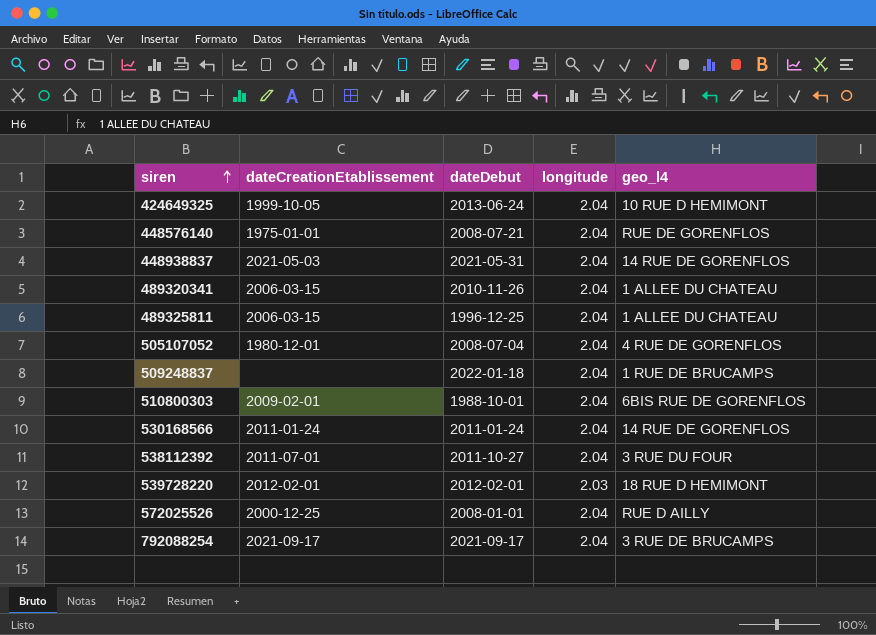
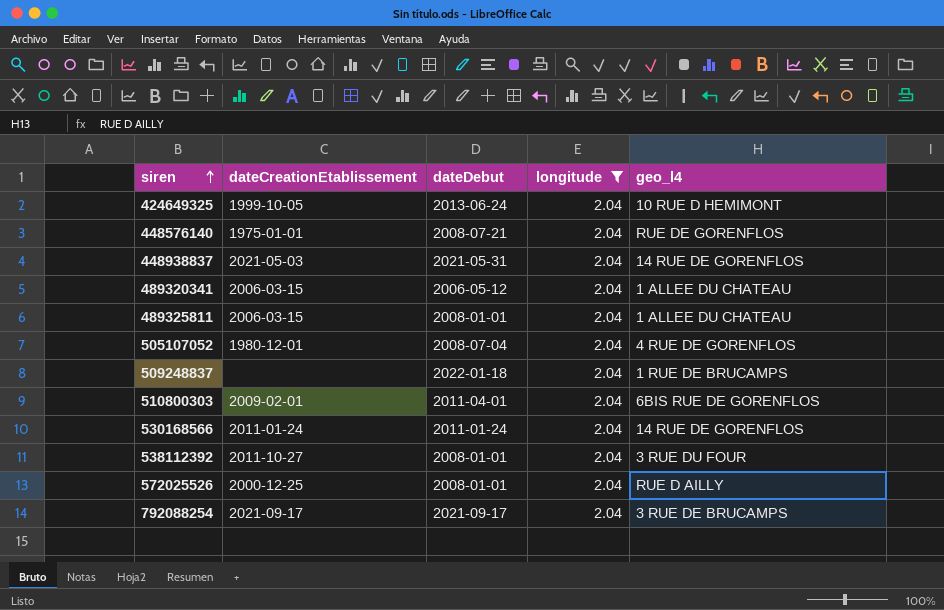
filter: none -> longitude = 2.04
489320341 | dateDebut: 2010-11-26 -> 2006-05-12
489325811 | dateDebut: 1996-12-25 -> 2008-01-01
510800303 | dateDebut: 1988-10-01 -> 2011-04-01
538112392 | dateCreationEtablissement: 2011-07-01 -> 2011-10-27
538112392 | dateDebut: 2011-10-27 -> 2008-01-01

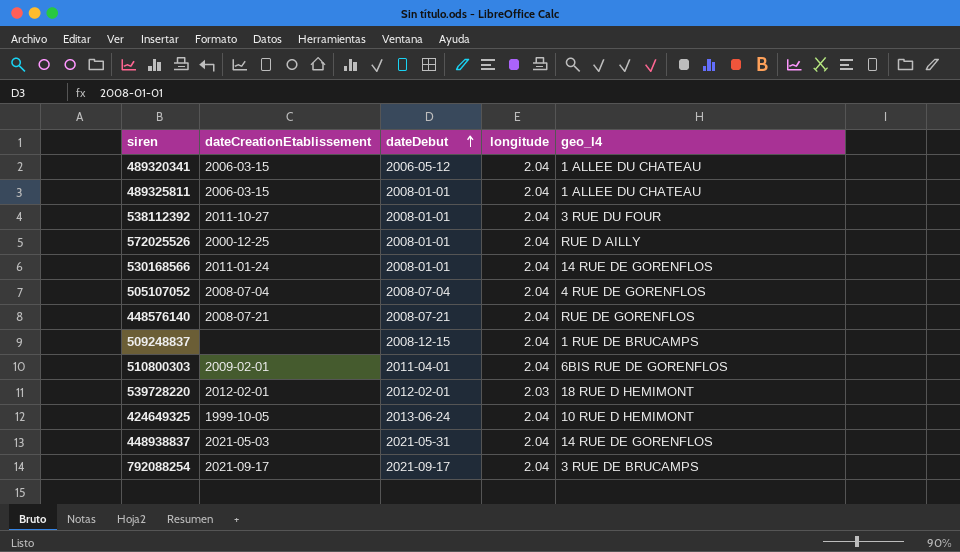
filter: longitude = 2.04 -> none
row order: siren ascending -> dateDebut ascending
530168566 | dateDebut: 2011-01-24 -> 2008-01-01
505107052 | dateCreationEtablissement: 1980-12-01 -> 2008-07-04
448576140 | dateCreationEtablissement: 1975-01-01 -> 2008-07-21
509248837 | dateDebut: 2022-01-18 -> 2008-12-15

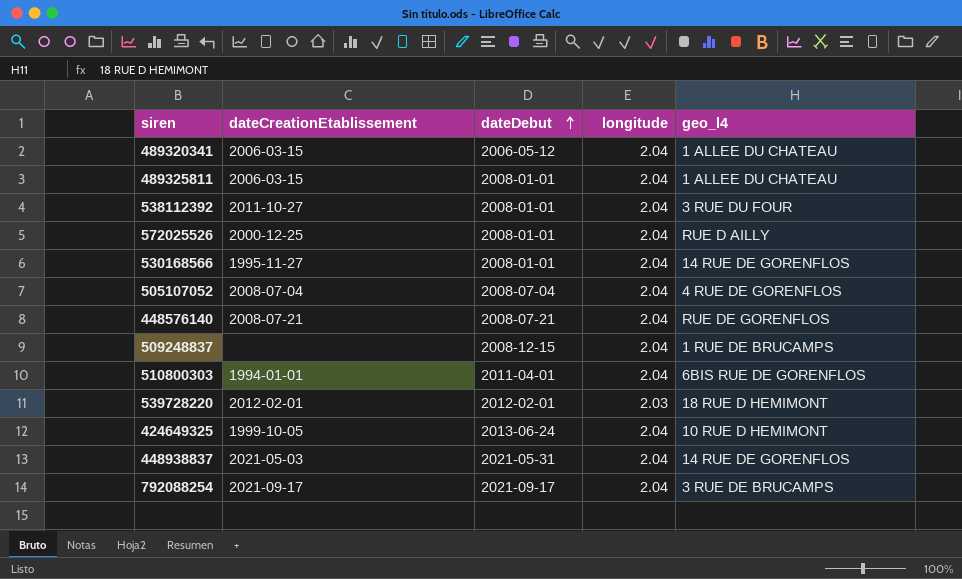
530168566 | dateCreationEtablissement: 2011-01-24 -> 1995-11-27
510800303 | dateCreationEtablissement: 2009-02-01 -> 1994-01-01

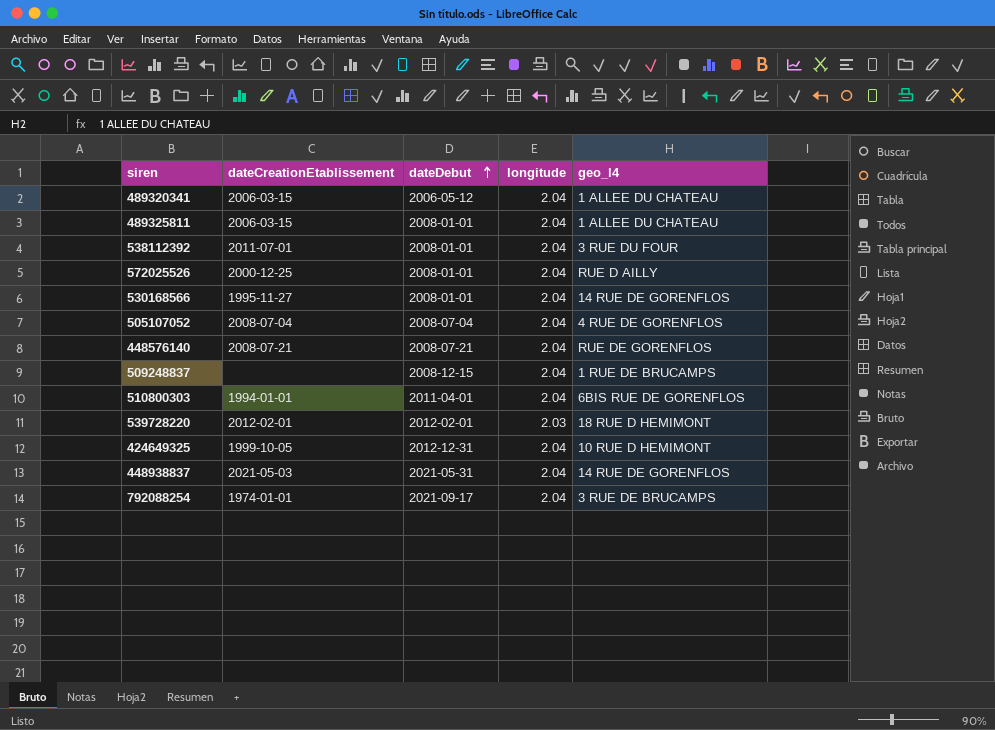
538112392 | dateCreationEtablissement: 2011-10-27 -> 2011-07-01
424649325 | dateDebut: 2013-06-24 -> 2012-12-31
792088254 | dateCreationEtablissement: 2021-09-17 -> 1974-01-01

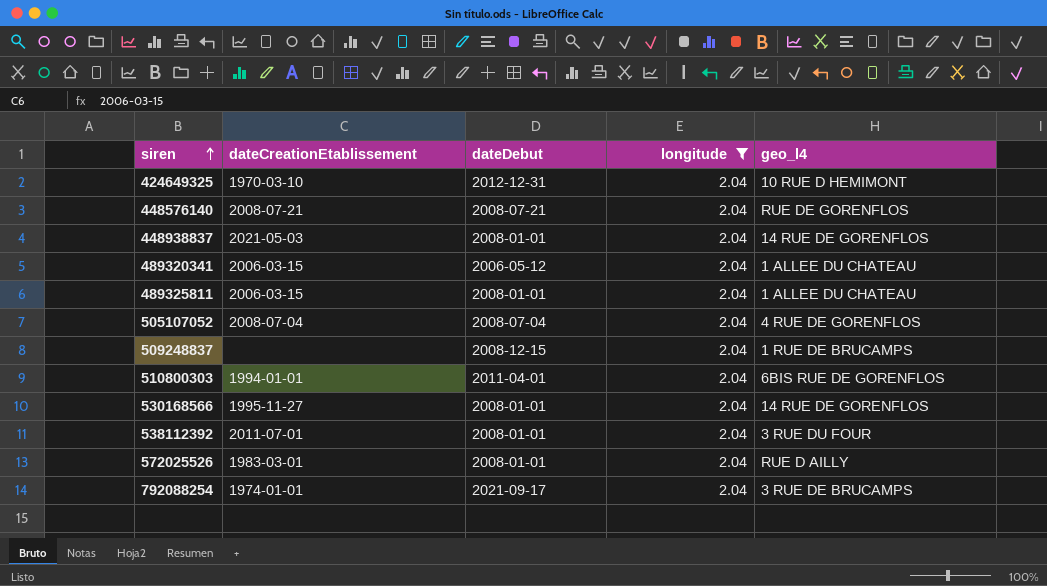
filter: none -> longitude = 2.04
row order: dateDebut ascending -> siren ascending
424649325 | dateCreationEtablissement: 1999-10-05 -> 1970-03-10
448938837 | dateDebut: 2021-05-31 -> 2008-01-01
572025526 | dateCreationEtablissement: 2000-12-25 -> 1983-03-01

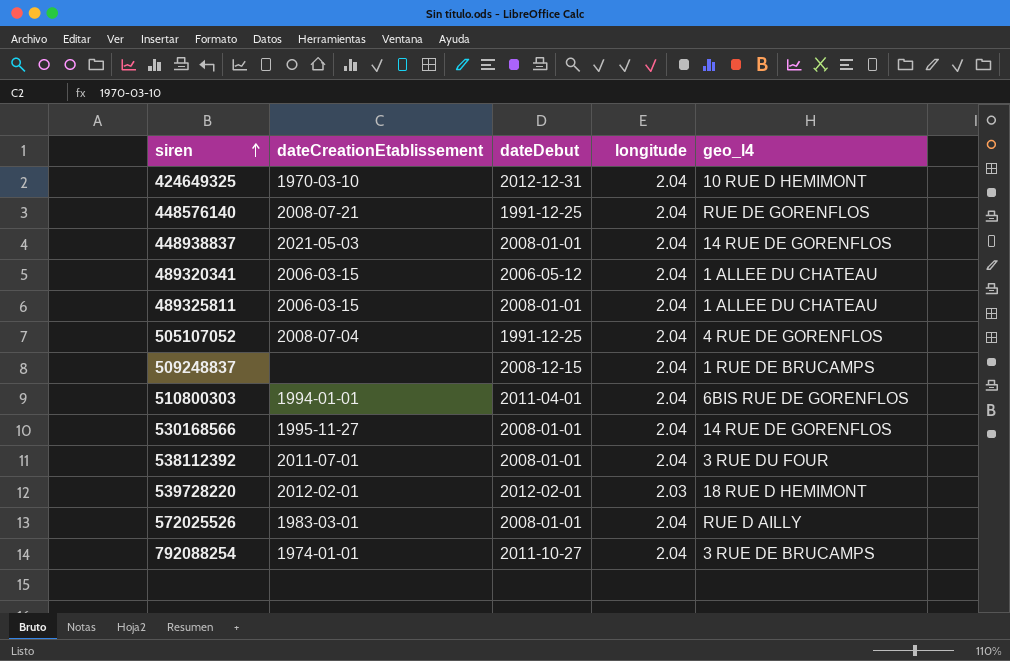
filter: longitude = 2.04 -> none
448576140 | dateDebut: 2008-07-21 -> 1991-12-25
505107052 | dateDebut: 2008-07-04 -> 1991-12-25
792088254 | dateDebut: 2021-09-17 -> 2011-10-27

